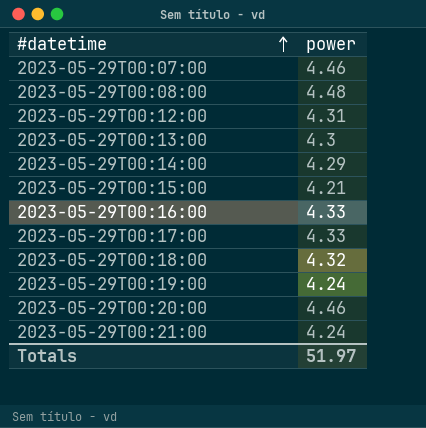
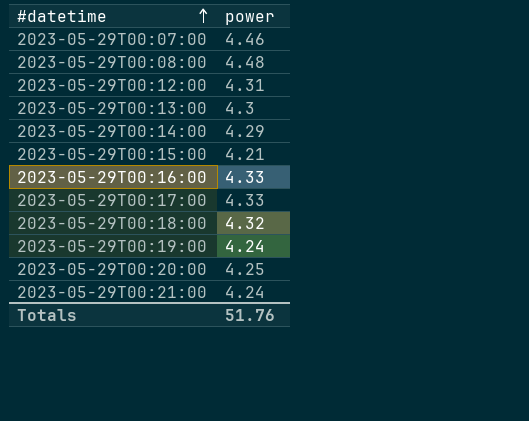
2023-05-29T00:20:00 | power: 4.46 -> 4.25
Totals | power: 51.97 -> 51.76

